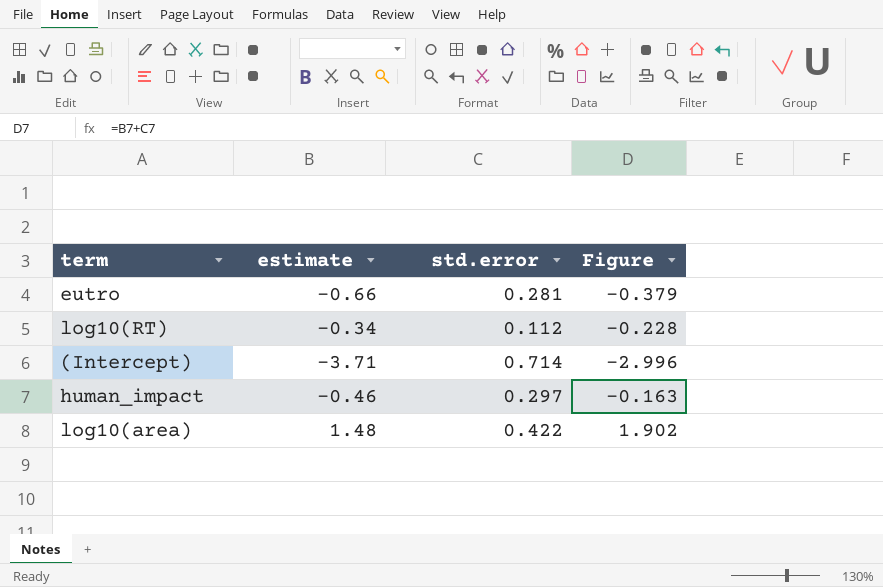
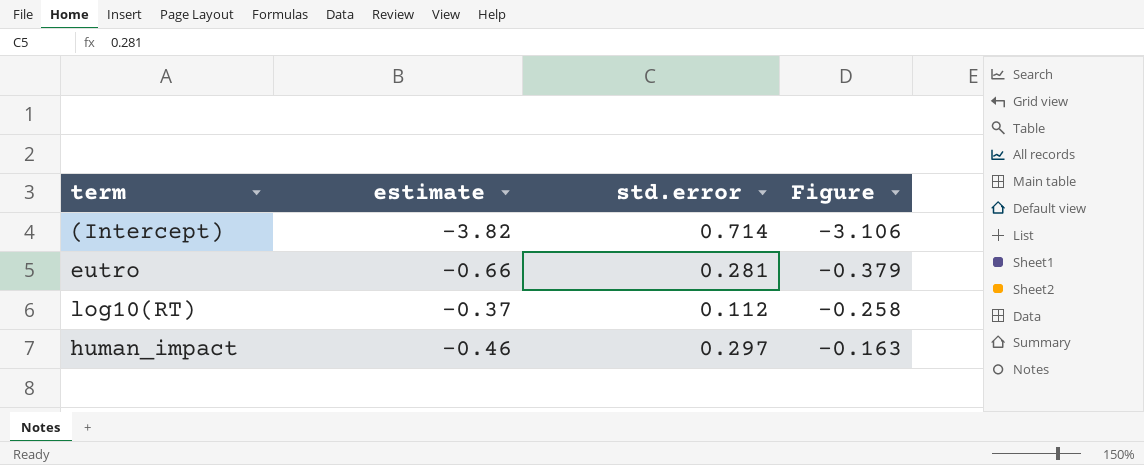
row order: none -> Figure ascending
row log10(area): 1.48 | 0.422 | 1.902 -> none
(Intercept) | estimate: -3.71 -> -3.82
(Intercept) | Figure: -2.996 -> -3.106
log10(RT) | estimate: -0.34 -> -0.37
log10(RT) | Figure: -0.228 -> -0.258

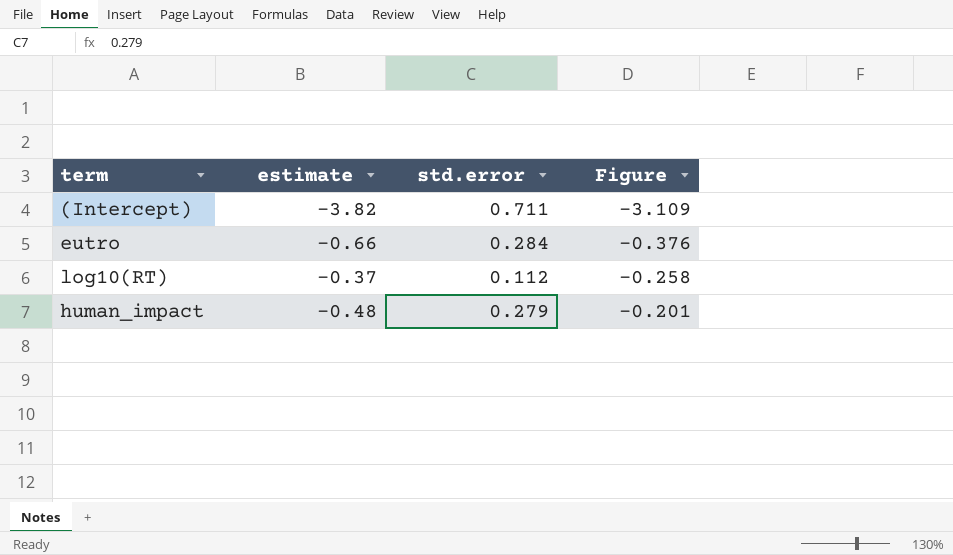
(Intercept) | std.error: 0.714 -> 0.711
(Intercept) | Figure: -3.106 -> -3.109
eutro | std.error: 0.281 -> 0.284
eutro | Figure: -0.379 -> -0.376
human_impact | estimate: -0.46 -> -0.48
human_impact | std.error: 0.297 -> 0.279
human_impact | Figure: -0.163 -> -0.201

